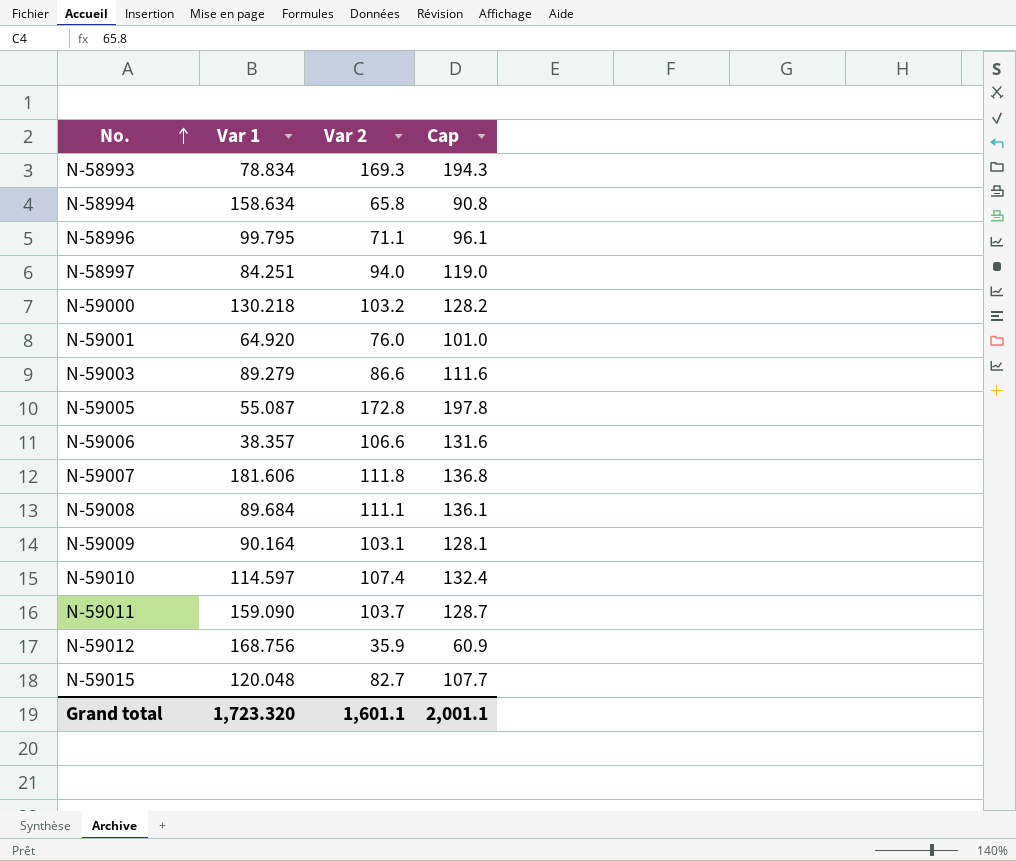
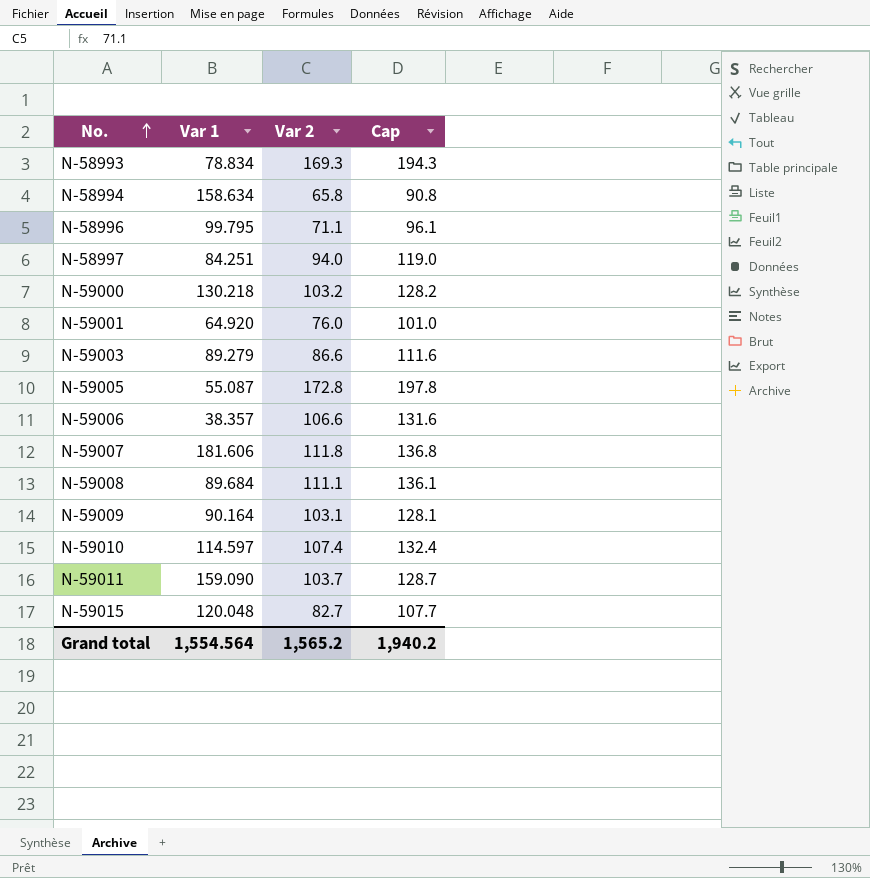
row N-59012: 168.756 | 35.9 | 60.9 -> none
Grand total | Var 1: 1,723.320 -> 1,554.564
Grand total | Var 2: 1,601.1 -> 1,565.2
Grand total | Cap: 2,001.1 -> 1,940.2

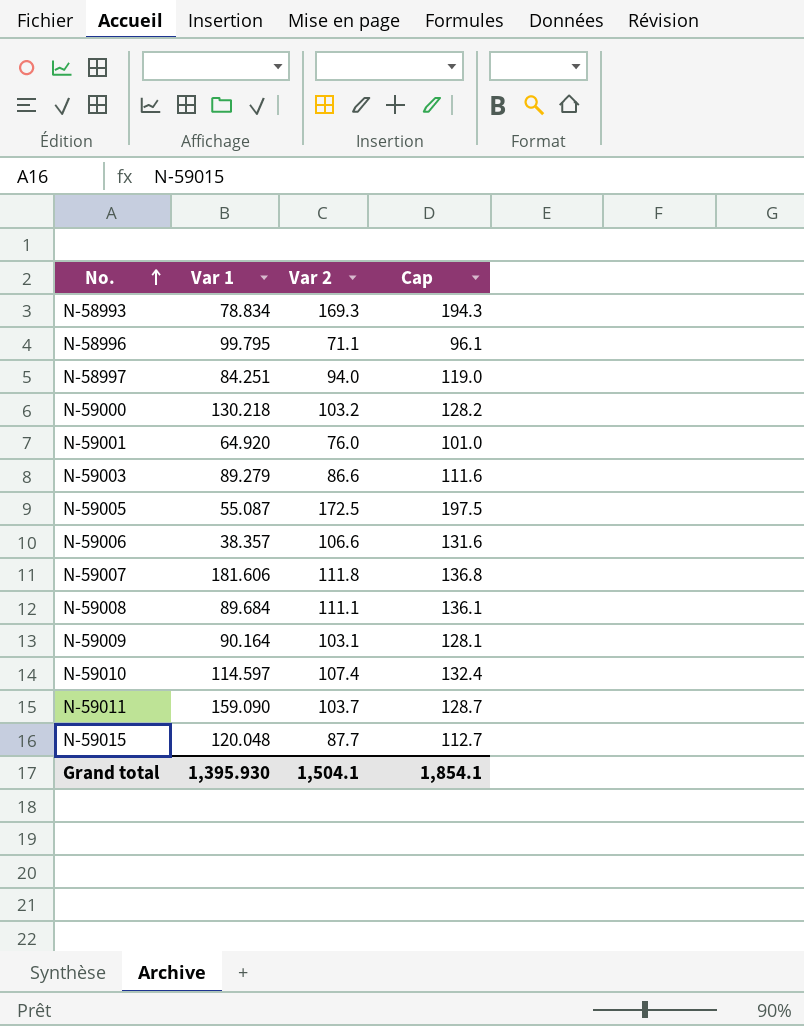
row N-58994: 158.634 | 65.8 | 90.8 -> none
N-59005 | Var 2: 172.8 -> 172.5
N-59005 | Cap: 197.8 -> 197.5
N-59015 | Var 2: 82.7 -> 87.7
N-59015 | Cap: 107.7 -> 112.7
Grand total | Var 1: 1,554.564 -> 1,395.930
Grand total | Var 2: 1,565.2 -> 1,504.1
Grand total | Cap: 1,940.2 -> 1,854.1

